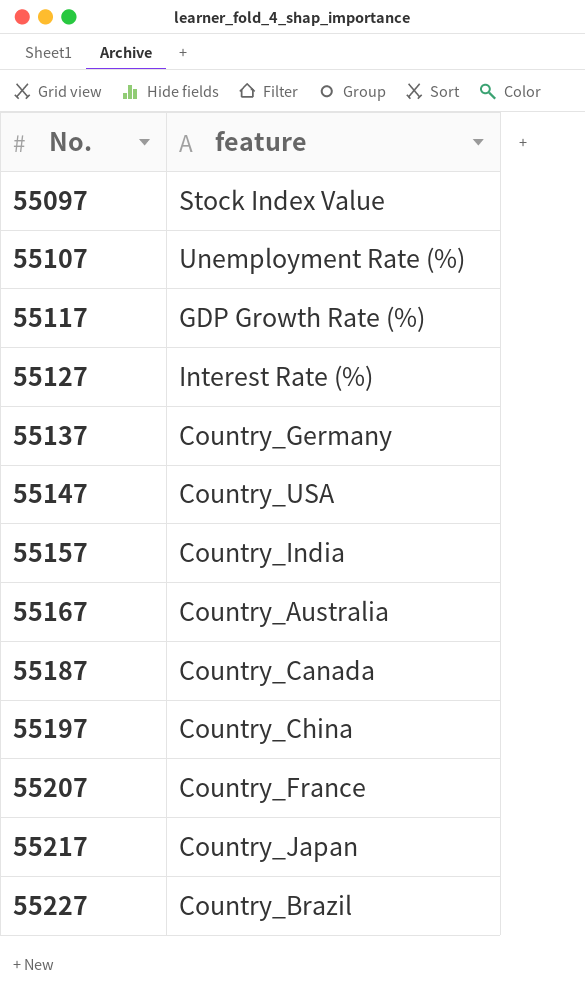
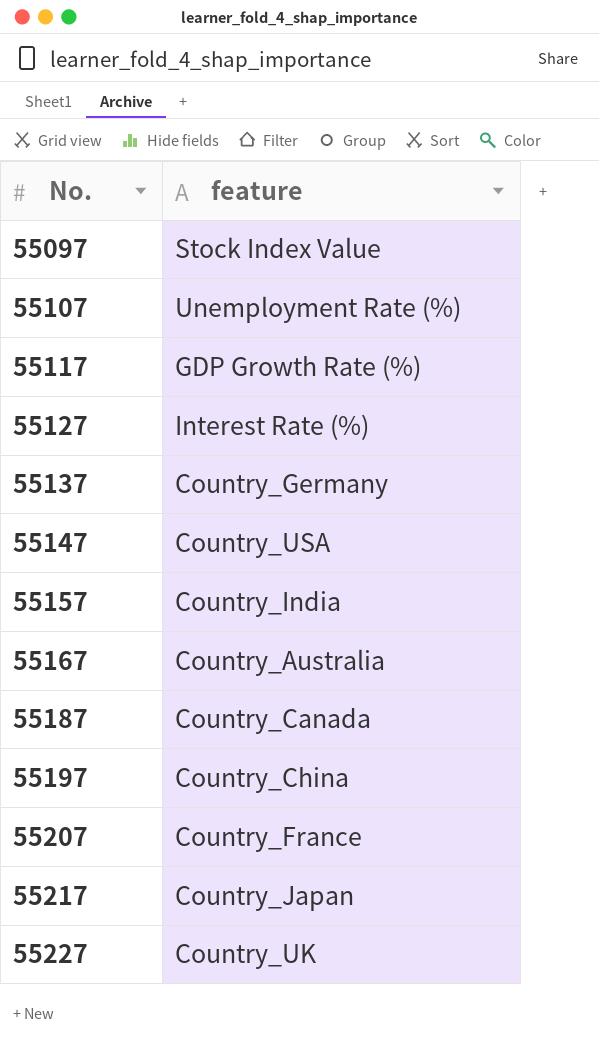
55227 | feature: Country_Brazil -> Country_UK

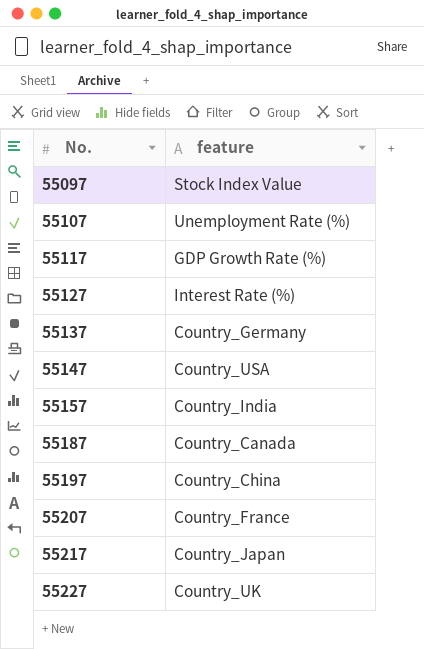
row 55167: Country_Australia -> none

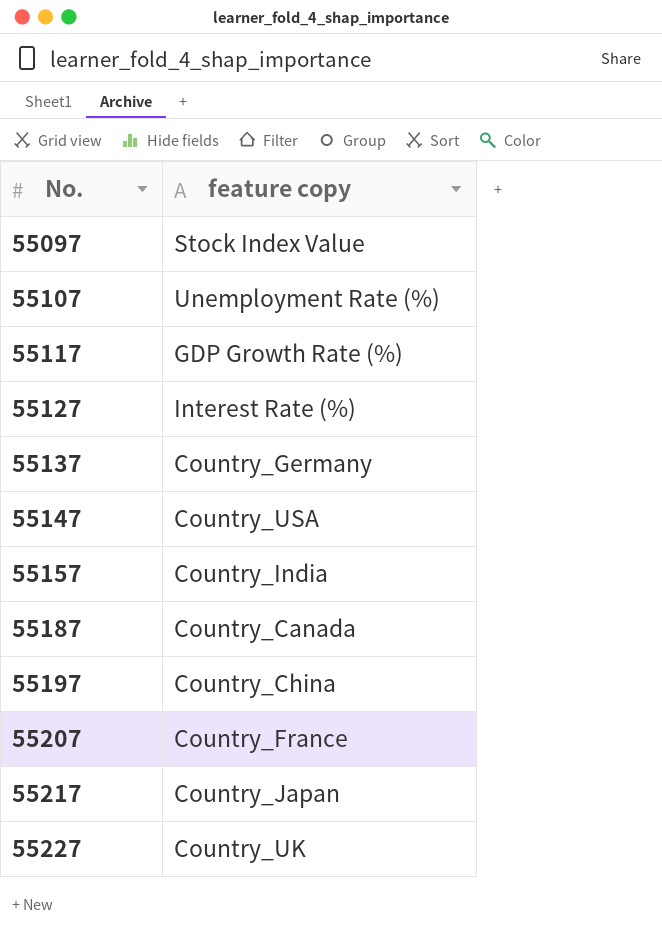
column name: feature -> feature copy

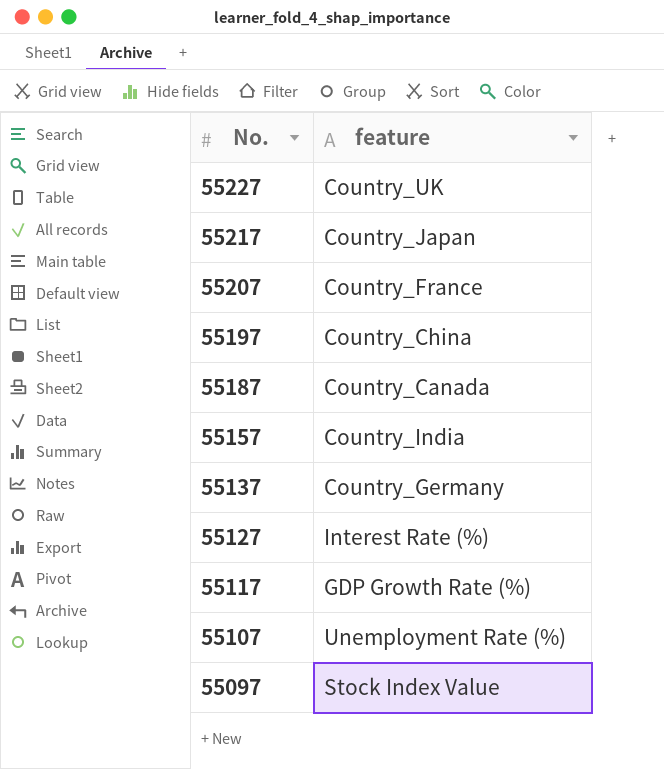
row order: No. ascending -> No. descending
column name: feature copy -> feature
row 55147: Country_USA -> none

